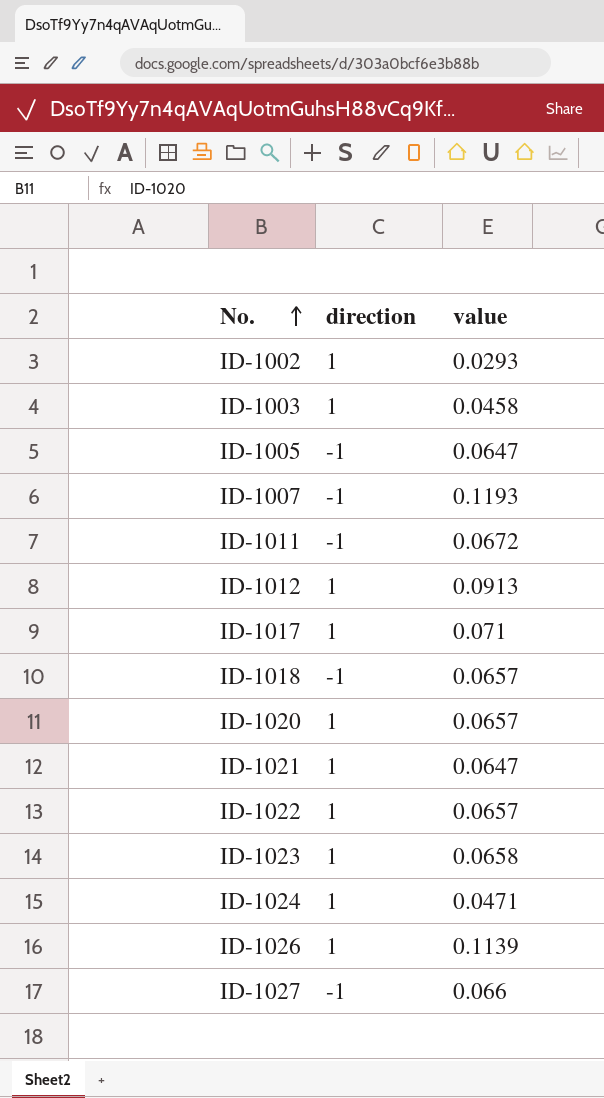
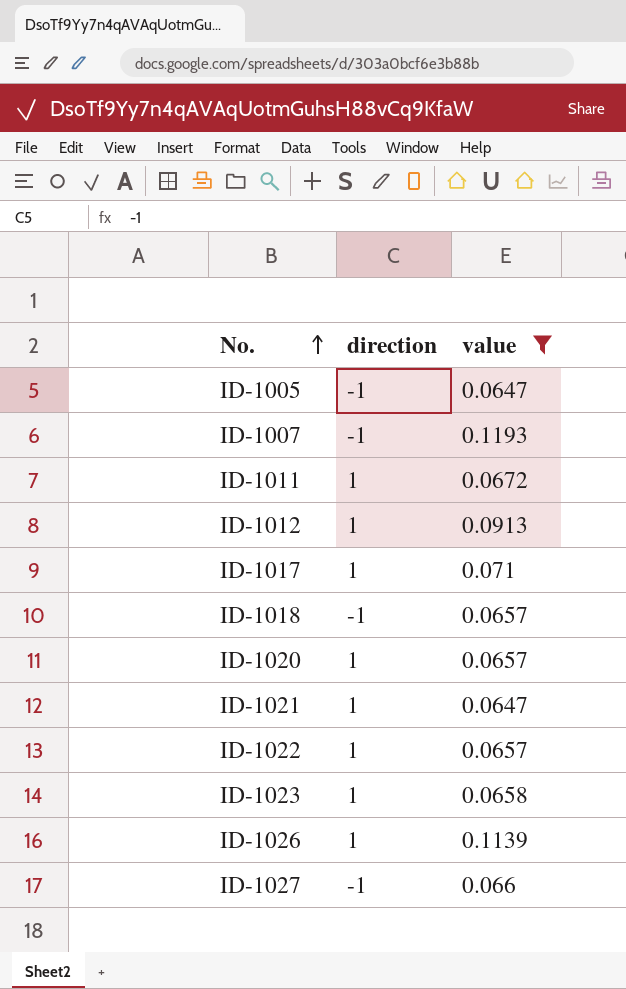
filter: none -> value >= 0.0647
ID-1011 | direction: -1 -> 1

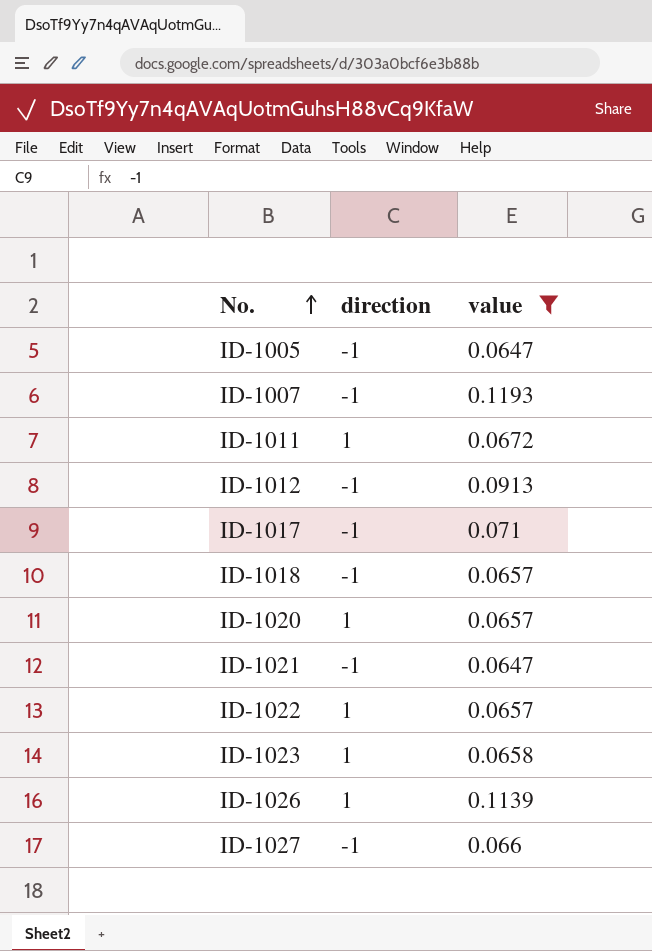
ID-1012 | direction: 1 -> -1
ID-1017 | direction: 1 -> -1
ID-1021 | direction: 1 -> -1

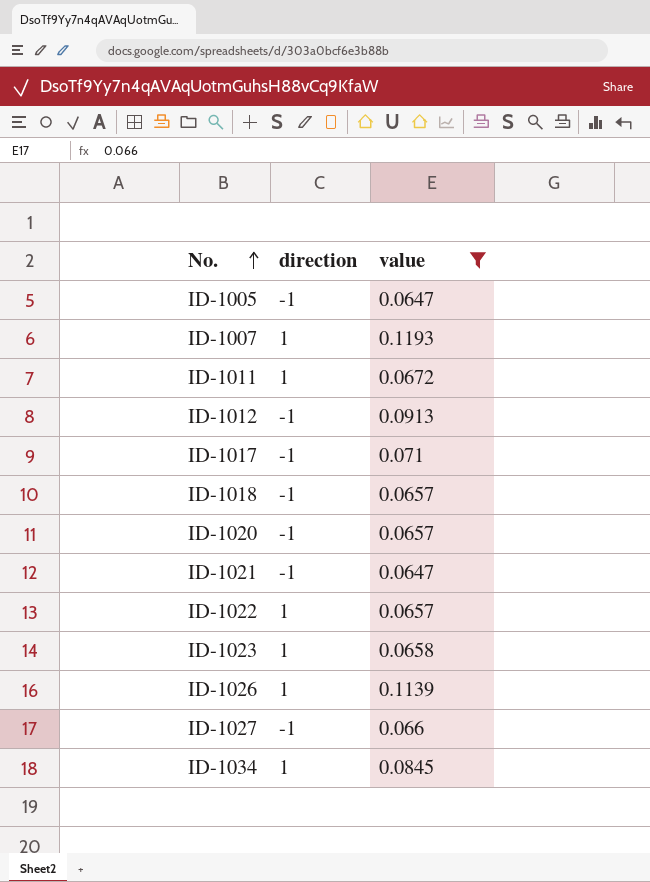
ID-1007 | direction: -1 -> 1
ID-1020 | direction: 1 -> -1
row ID-1034: none -> 1 | 0.0845

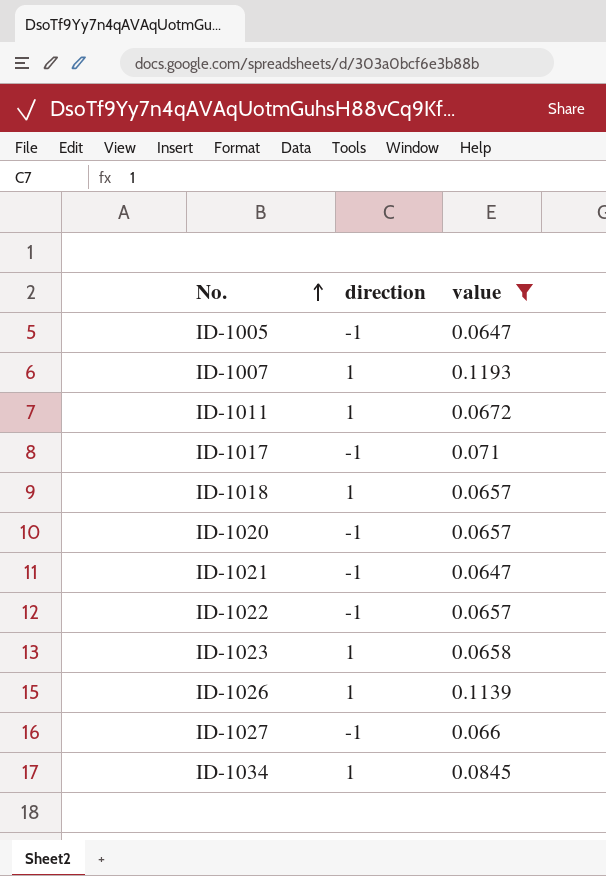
row ID-1012: -1 | 0.0913 -> none
ID-1018 | direction: -1 -> 1
ID-1022 | direction: 1 -> -1

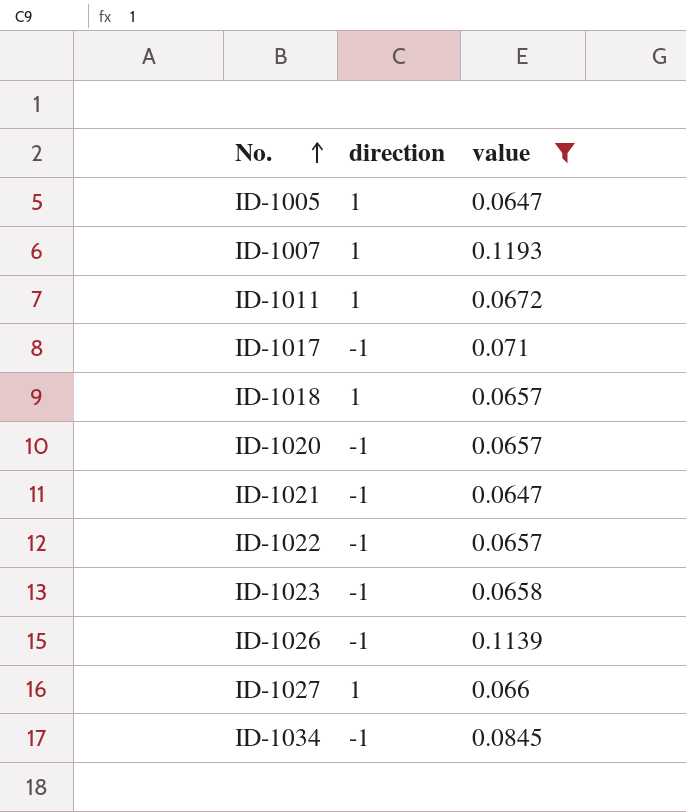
ID-1005 | direction: -1 -> 1
ID-1023 | direction: 1 -> -1
ID-1026 | direction: 1 -> -1
ID-1027 | direction: -1 -> 1
ID-1034 | direction: 1 -> -1

